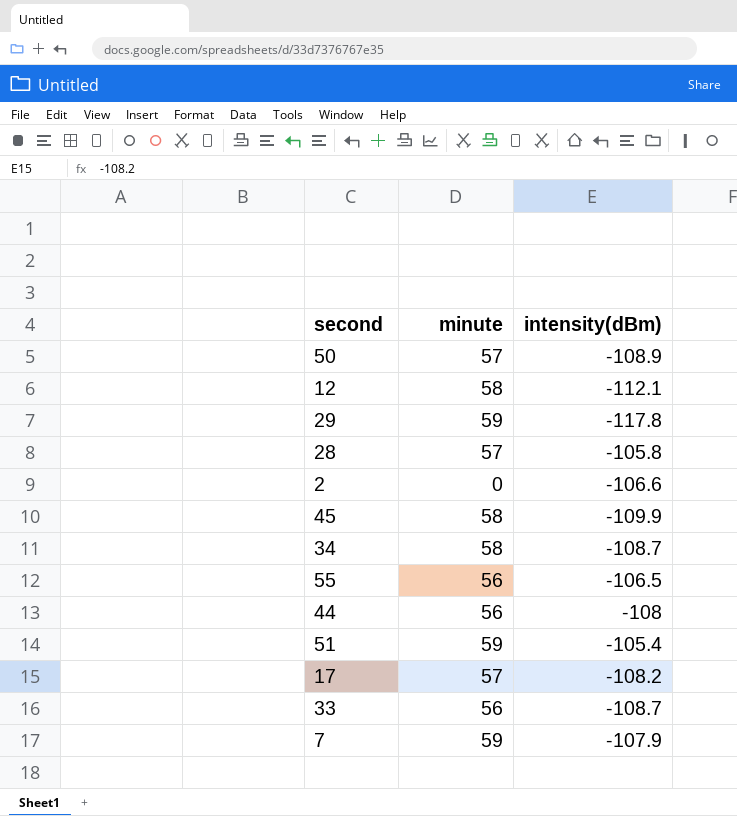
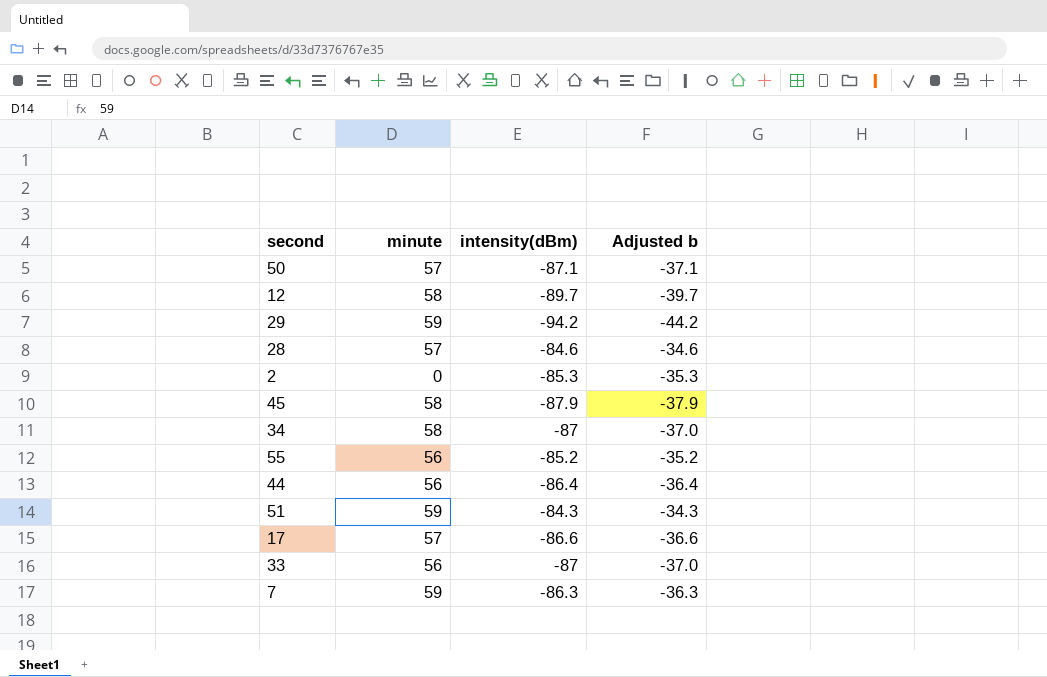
column Adjusted b | formula: none -> [intensity(dBm)] + 50
50 | intensity(dBm): -108.9 -> -87.1
12 | intensity(dBm): -112.1 -> -89.7
29 | intensity(dBm): -117.8 -> -94.2
28 | intensity(dBm): -105.8 -> -84.6
2 | intensity(dBm): -106.6 -> -85.3
45 | intensity(dBm): -109.9 -> -87.9
34 | intensity(dBm): -108.7 -> -87
55 | intensity(dBm): -106.5 -> -85.2
44 | intensity(dBm): -108 -> -86.4
51 | intensity(dBm): -105.4 -> -84.3
17 | intensity(dBm): -108.2 -> -86.6
33 | intensity(dBm): -108.7 -> -87
7 | intensity(dBm): -107.9 -> -86.3

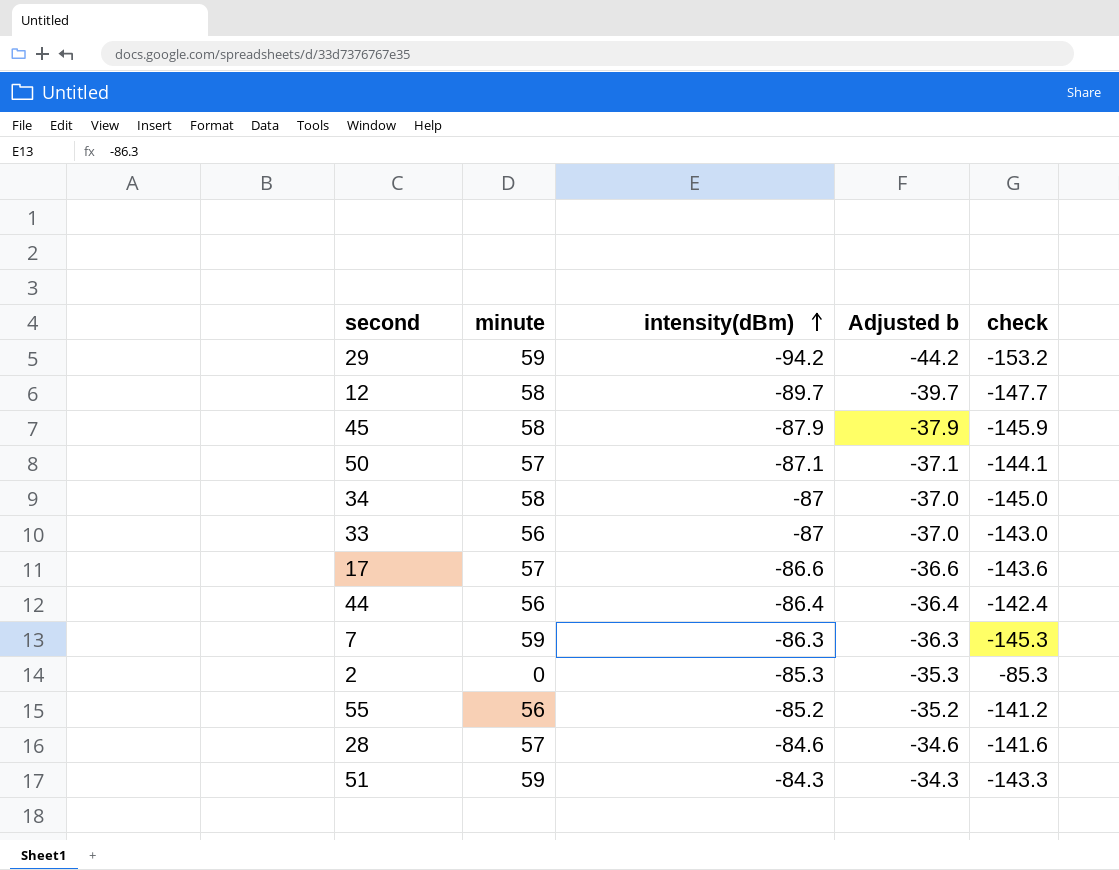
row order: none -> intensity(dBm) ascending
column check | formula: none -> [intensity(dBm)] - [minute]

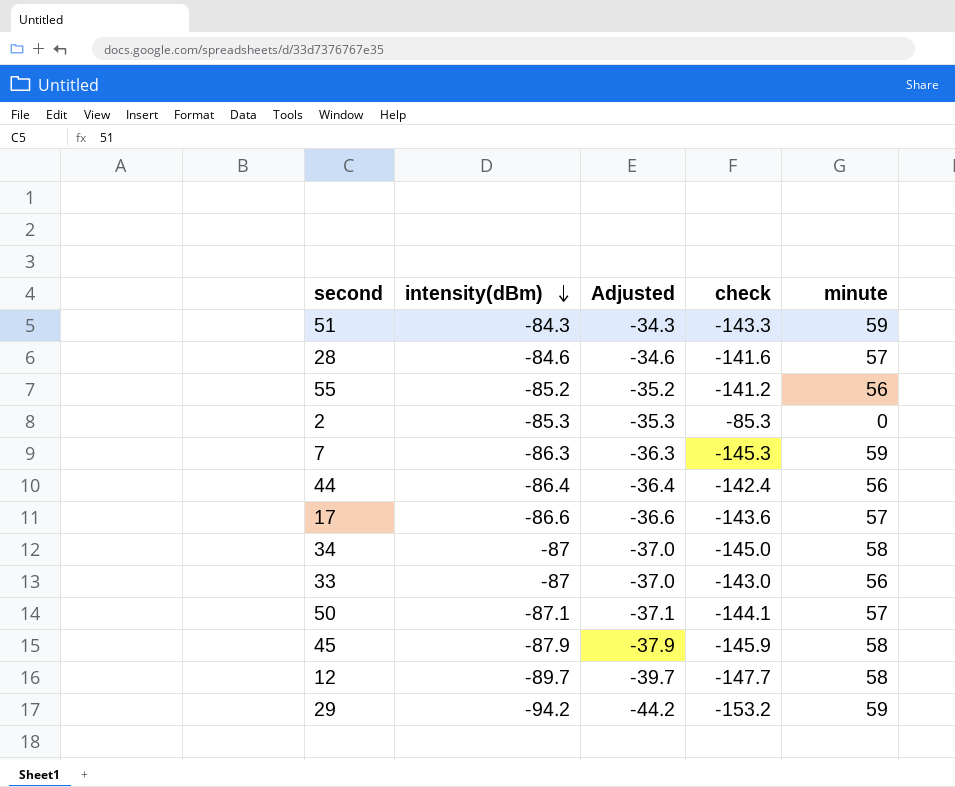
row order: intensity(dBm) ascending -> intensity(dBm) descending
column name: Adjusted b -> Adjusted
column minute | position: 2 -> 5

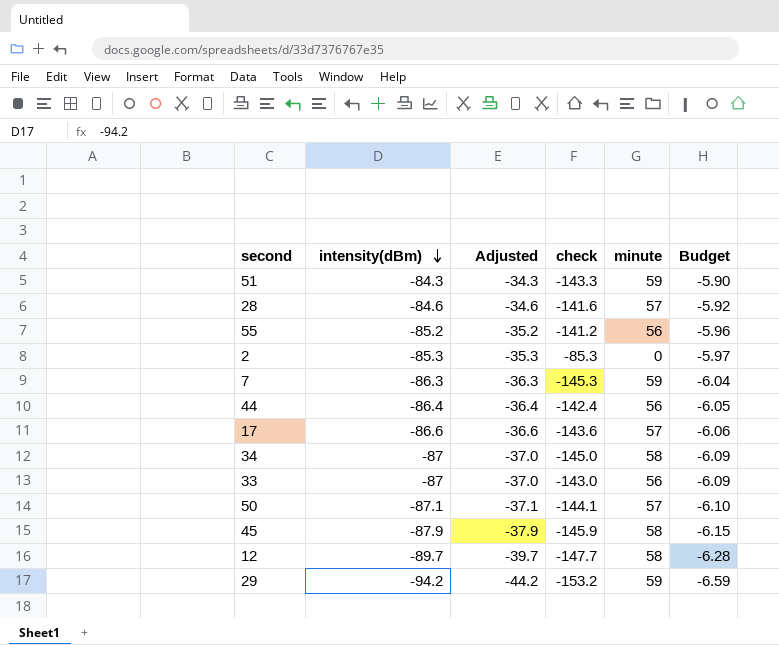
column Budget | formula: none -> [intensity(dBm)] * 0.07

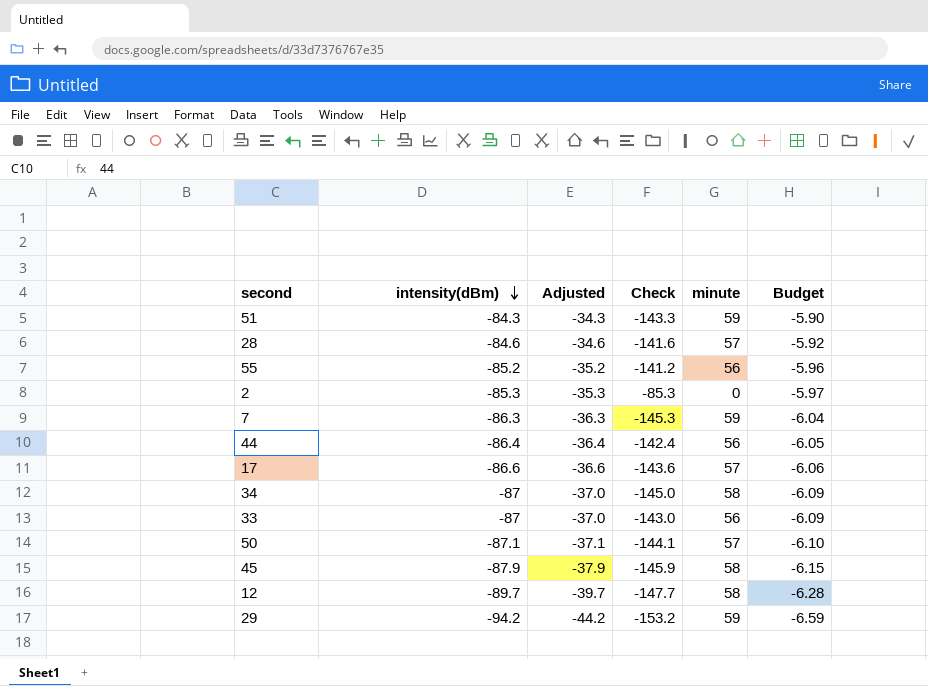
column name: check -> Check

